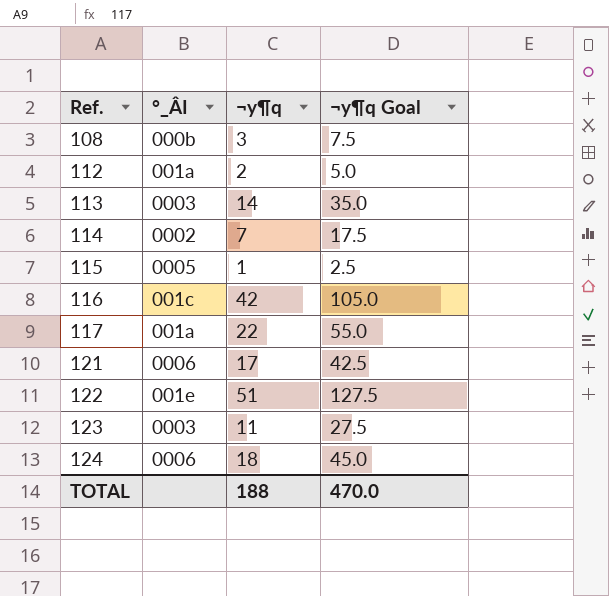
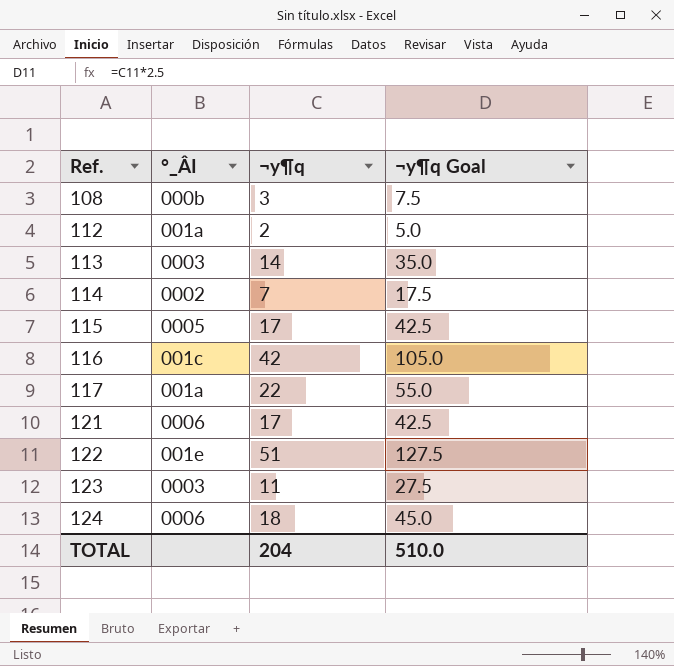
115 | ¬y¶q: 1 -> 17
115 | ¬y¶q Goal: 2.5 -> 42.5
TOTAL | ¬y¶q: 188 -> 204
TOTAL | ¬y¶q Goal: 470.0 -> 510.0

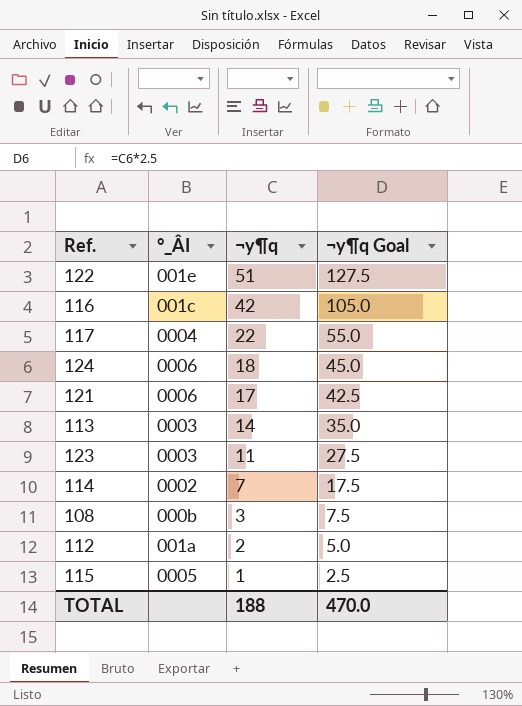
row order: Ref. ascending -> ¬y¶q descending
117 | °_ÂI: 001a -> 0004
115 | ¬y¶q: 17 -> 1
115 | ¬y¶q Goal: 42.5 -> 2.5
TOTAL | ¬y¶q: 204 -> 188
TOTAL | ¬y¶q Goal: 510.0 -> 470.0

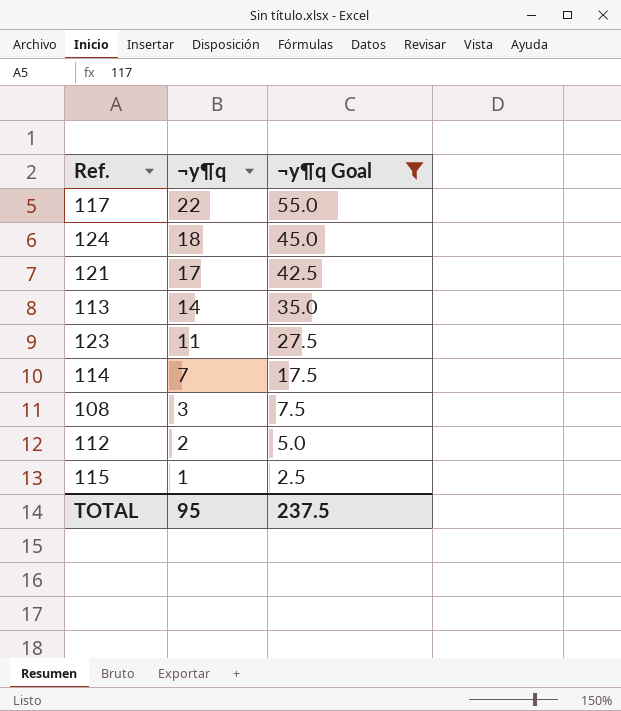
filter: none -> ¬y¶q Goal <= 55.0
column °_ÂI | position: 2 -> none
TOTAL | ¬y¶q: 188 -> 95
TOTAL | ¬y¶q Goal: 470.0 -> 237.5

